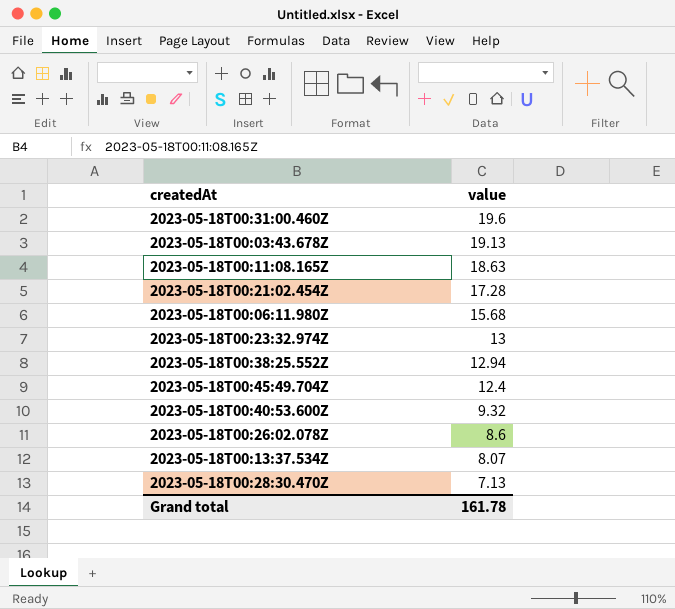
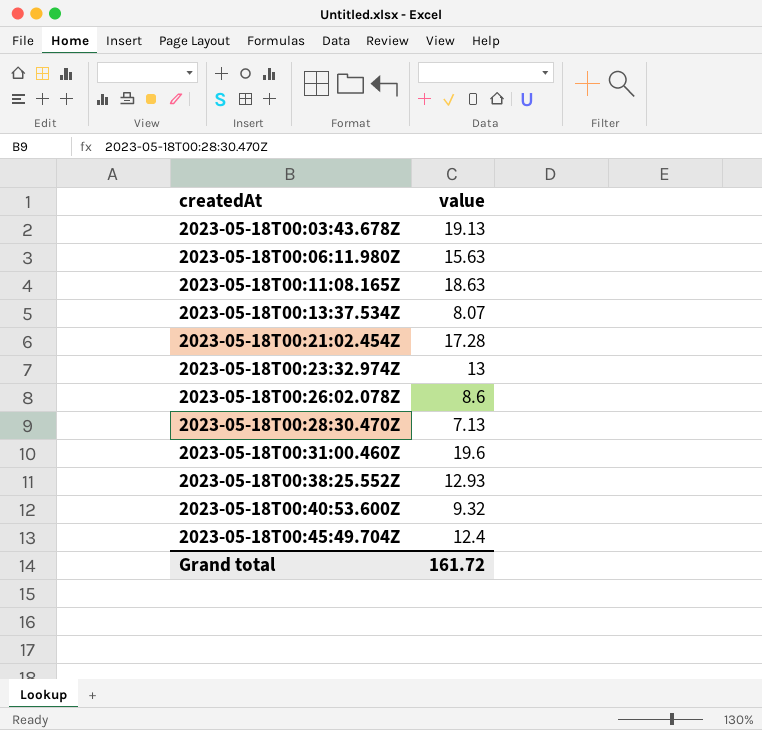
row order: value descending -> createdAt ascending
2023-05-18T00:06:11.980Z | value: 15.68 -> 15.63
2023-05-18T00:38:25.552Z | value: 12.94 -> 12.93
Grand total | value: 161.78 -> 161.72

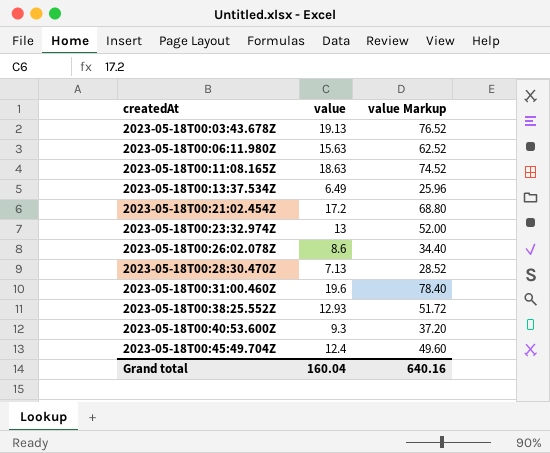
column value Markup | formula: none -> [value] * 4
2023-05-18T00:13:37.534Z | value: 8.07 -> 6.49
2023-05-18T00:21:02.454Z | value: 17.28 -> 17.2
2023-05-18T00:40:53.600Z | value: 9.32 -> 9.3
Grand total | value: 161.72 -> 160.04

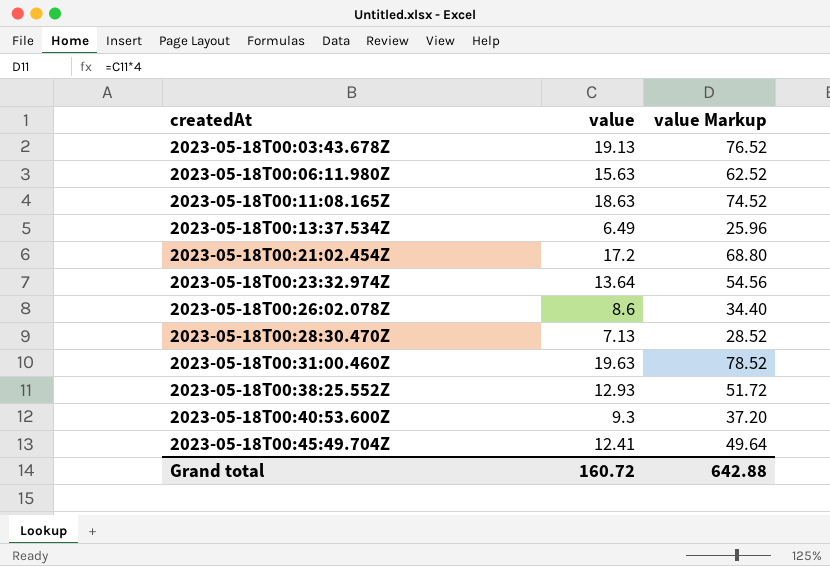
2023-05-18T00:23:32.974Z | value: 13 -> 13.64
2023-05-18T00:23:32.974Z | value Markup: 52.00 -> 54.56
2023-05-18T00:31:00.460Z | value: 19.6 -> 19.63
2023-05-18T00:31:00.460Z | value Markup: 78.40 -> 78.52
2023-05-18T00:45:49.704Z | value: 12.4 -> 12.41
2023-05-18T00:45:49.704Z | value Markup: 49.60 -> 49.64
Grand total | value: 160.04 -> 160.72
Grand total | value Markup: 640.16 -> 642.88

